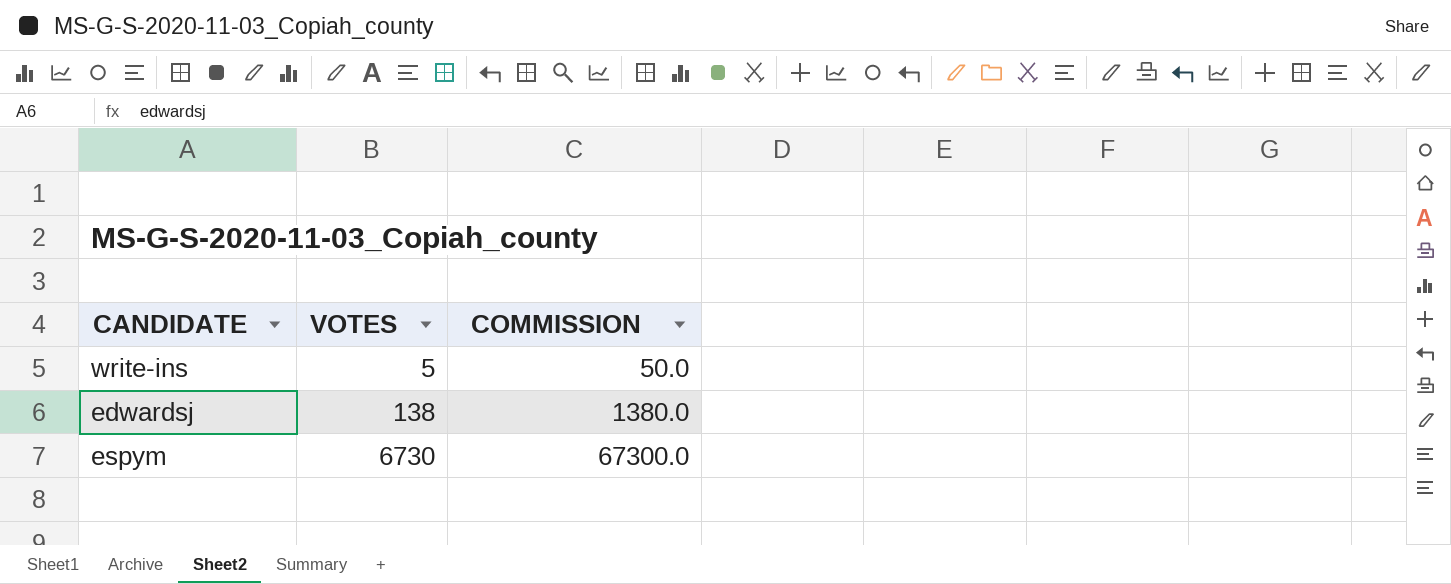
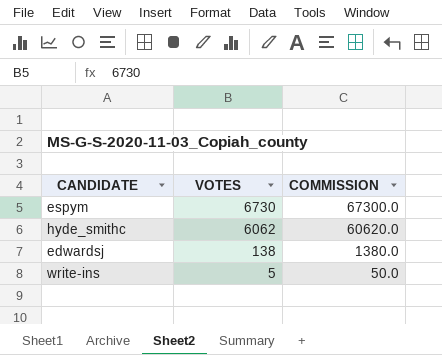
row order: VOTES ascending -> VOTES descending
row hyde_smithc: none -> 6062 | 60620.0

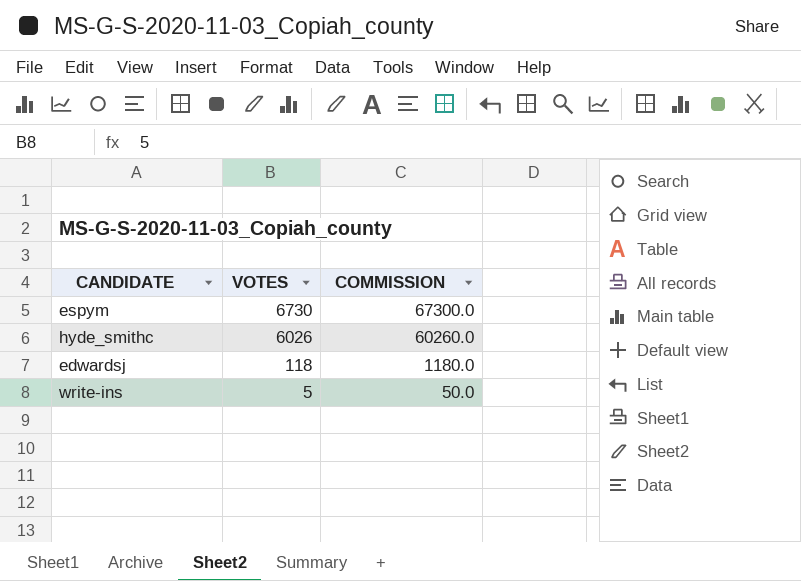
hyde_smithc | VOTES: 6062 -> 6026
hyde_smithc | COMMISSION: 60620.0 -> 60260.0
edwardsj | VOTES: 138 -> 118
edwardsj | COMMISSION: 1380.0 -> 1180.0

